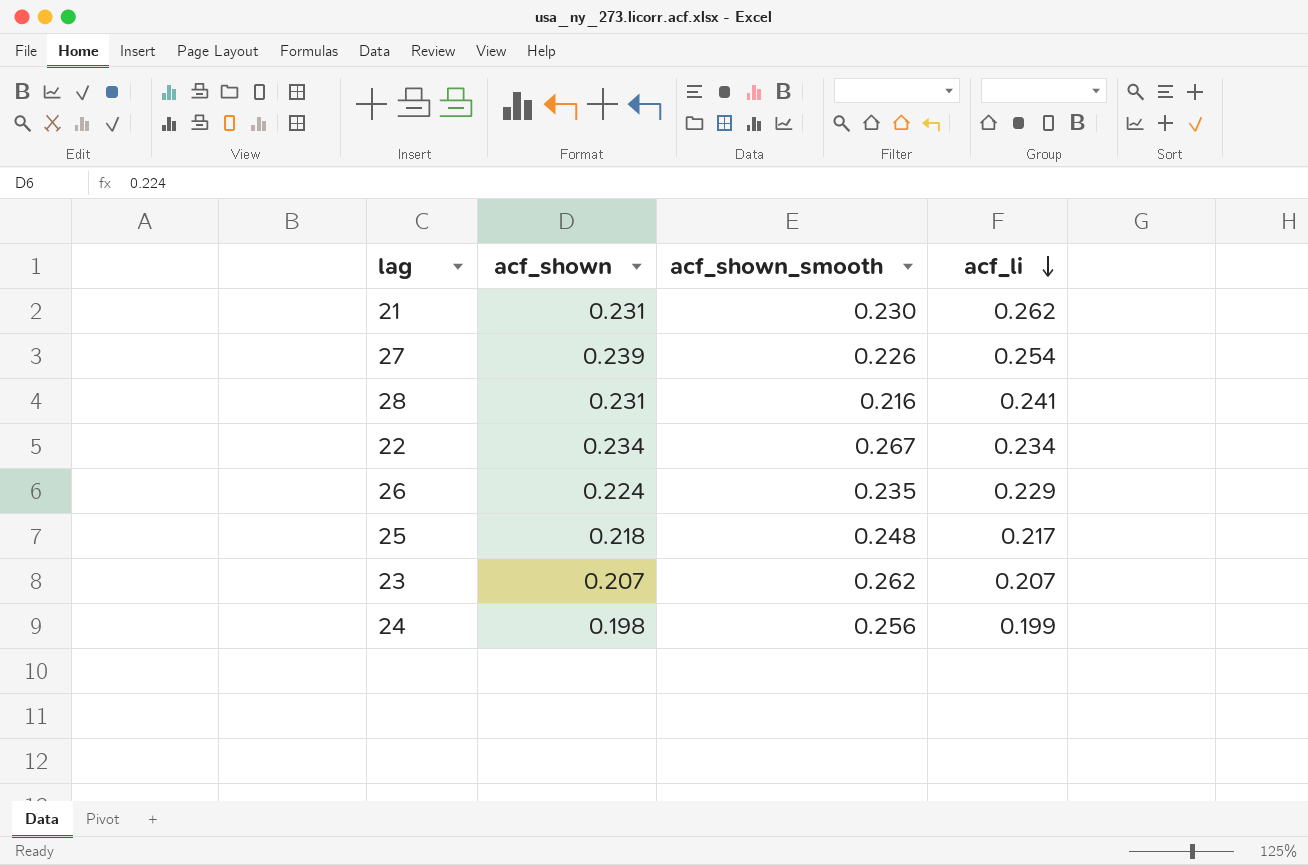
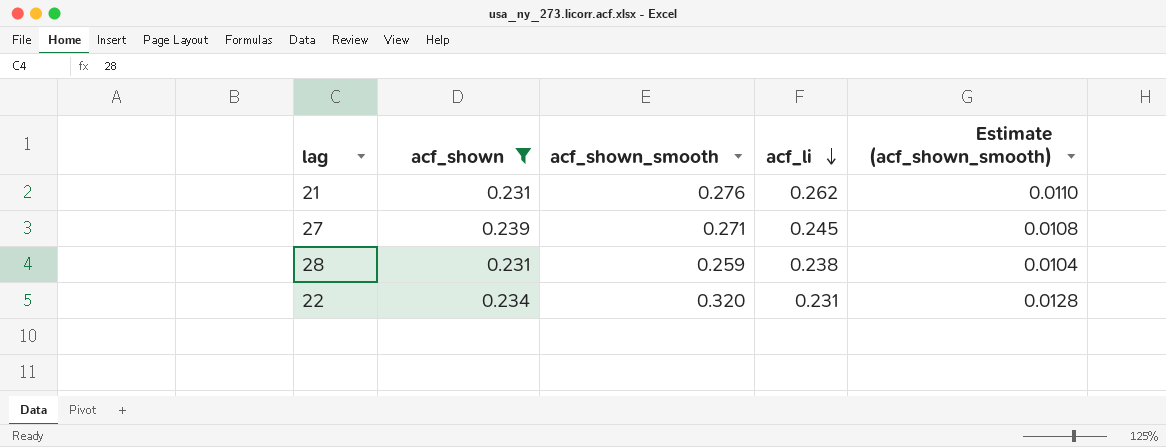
filter: none -> acf_shown >= 0.231
column Estimate (acf_shown_smooth) | formula: none -> [acf_shown_smooth] * 0.04
21 | acf_shown_smooth: 0.230 -> 0.276
27 | acf_shown_smooth: 0.226 -> 0.271
27 | acf_li: 0.254 -> 0.245
28 | acf_shown_smooth: 0.216 -> 0.259
28 | acf_li: 0.241 -> 0.238
22 | acf_shown_smooth: 0.267 -> 0.320
22 | acf_li: 0.234 -> 0.231

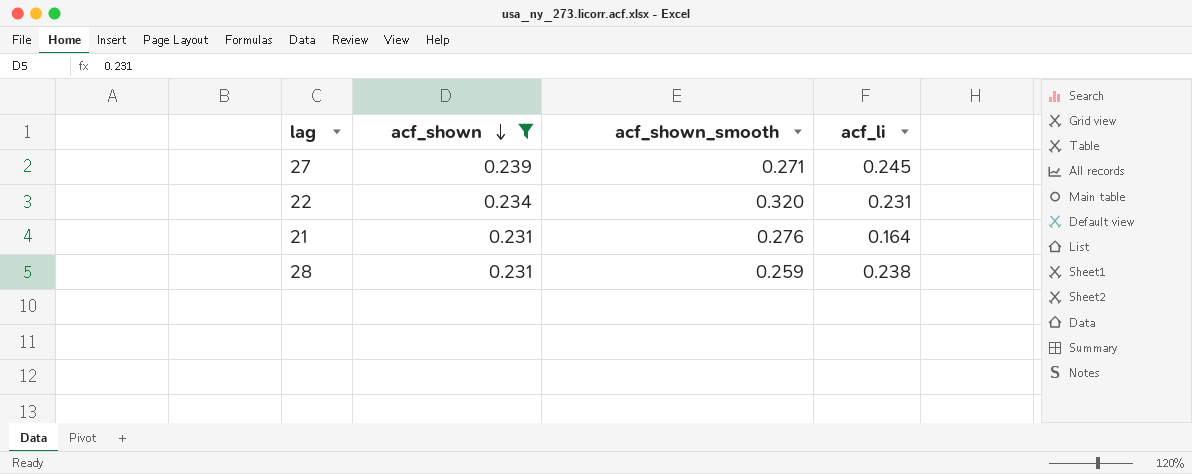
row order: acf_li descending -> acf_shown descending
column Estimate (acf_shown_smooth) | formula: [acf_shown_smooth] * 0.04 -> none
21 | acf_li: 0.262 -> 0.164

